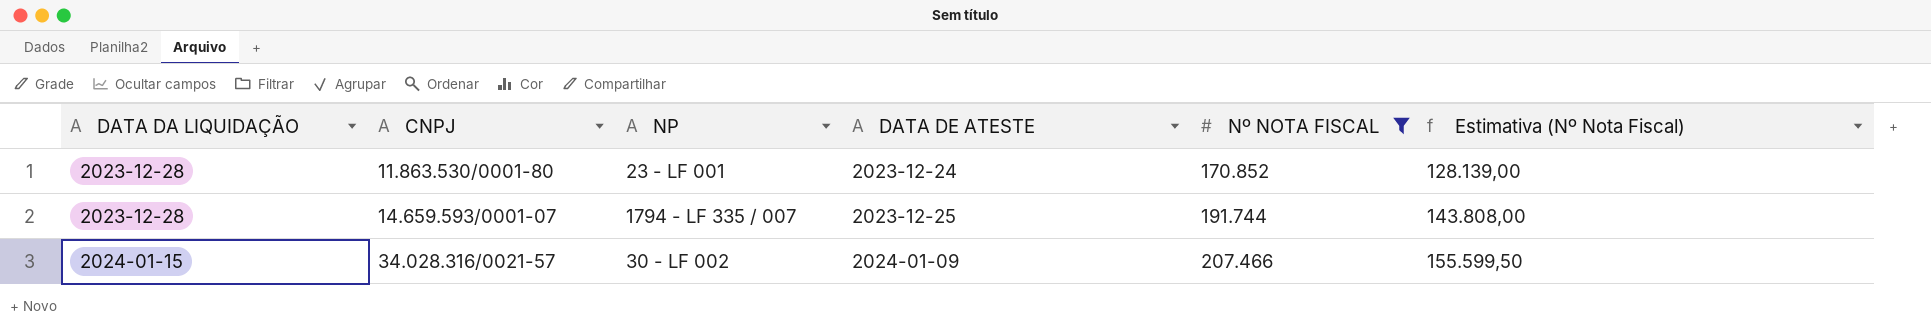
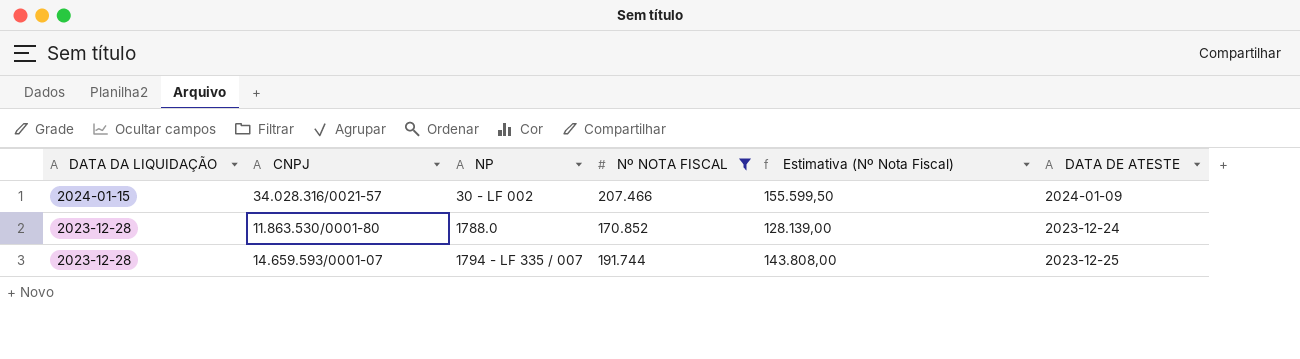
row order: DATA DA LIQUIDAÇÃO ascending -> DATA DA LIQUIDAÇÃO descending
column DATA DE ATESTE | position: 4 -> 6
11.863.530/0001-80 | NP: 23 - LF 001 -> 1788.0

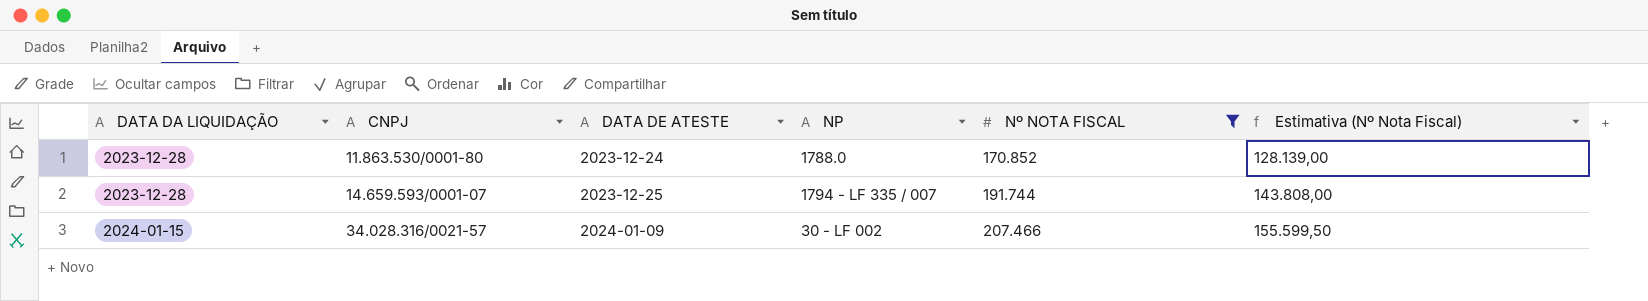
row order: DATA DA LIQUIDAÇÃO descending -> DATA DA LIQUIDAÇÃO ascending
column DATA DE ATESTE | position: 6 -> 3

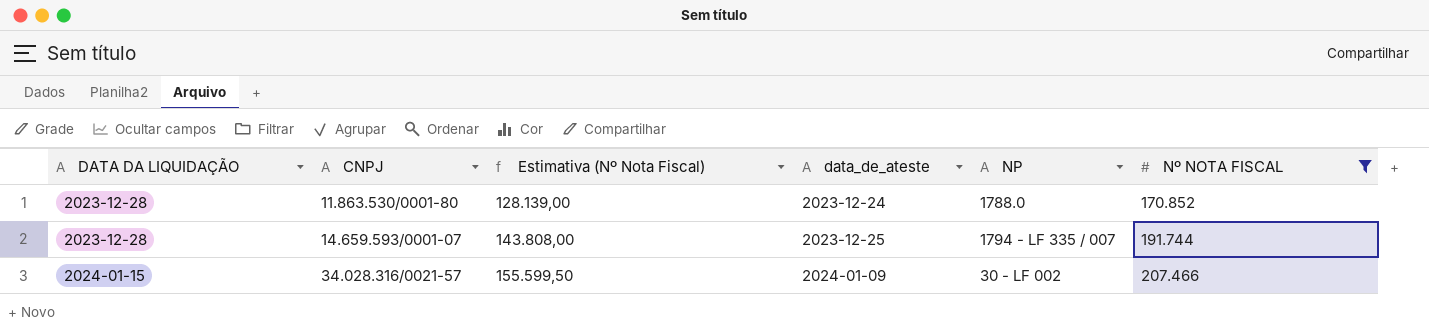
column Estimativa (Nº Nota Fiscal) | position: 6 -> 3
column name: DATA DE ATESTE -> data_de_ateste

